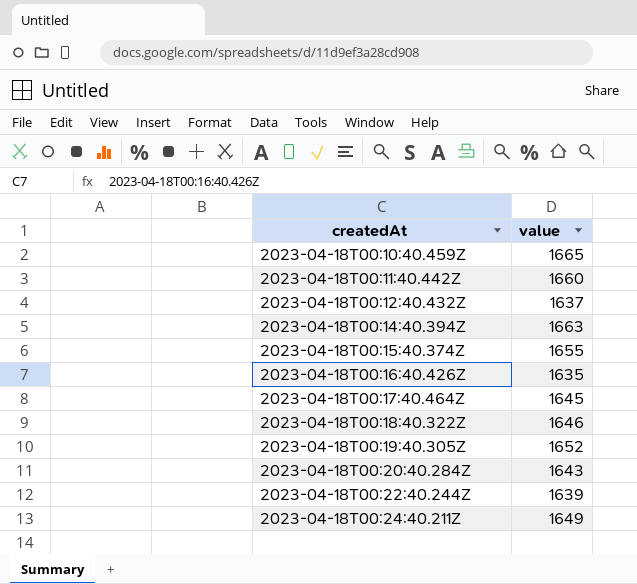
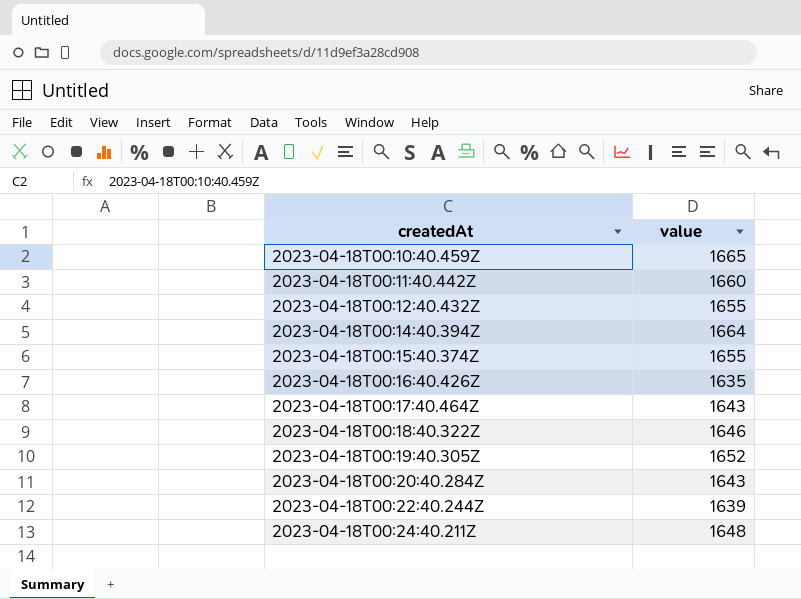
2023-04-18T00:12:40.432Z | value: 1637 -> 1655
2023-04-18T00:14:40.394Z | value: 1663 -> 1664
2023-04-18T00:17:40.464Z | value: 1645 -> 1643
2023-04-18T00:24:40.211Z | value: 1649 -> 1648

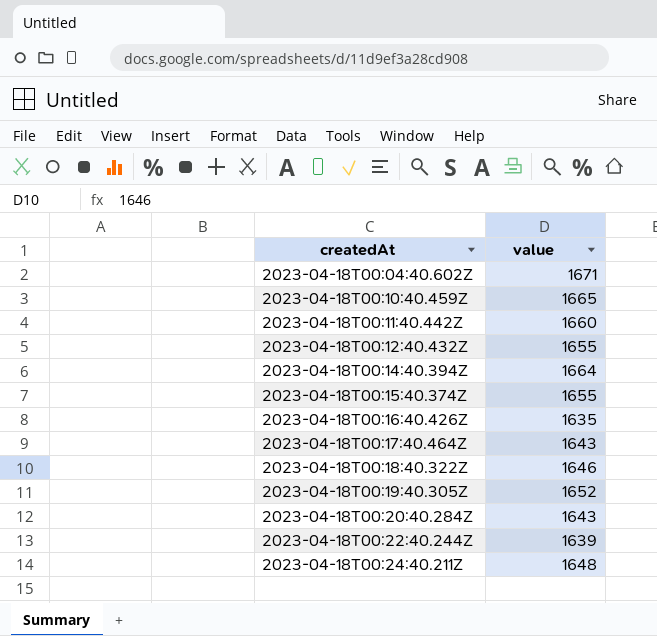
row 2023-04-18T00:04:40.602Z: none -> 1671

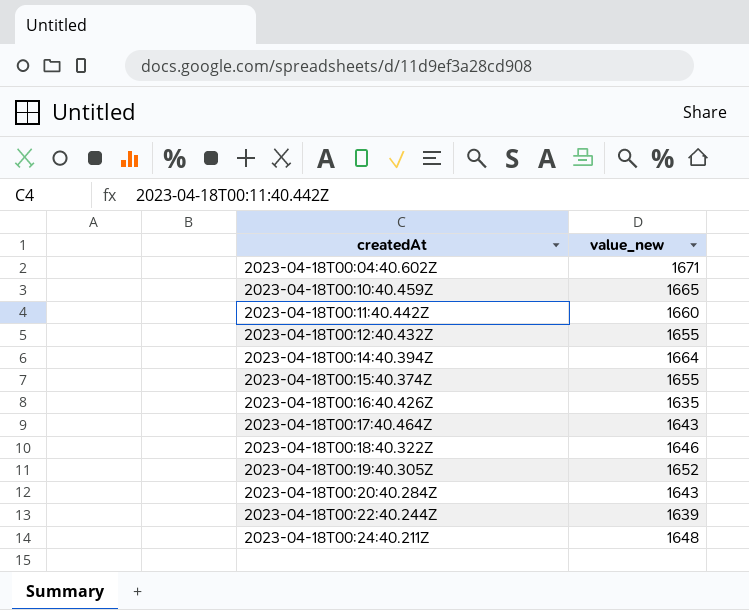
column name: value -> value_new

